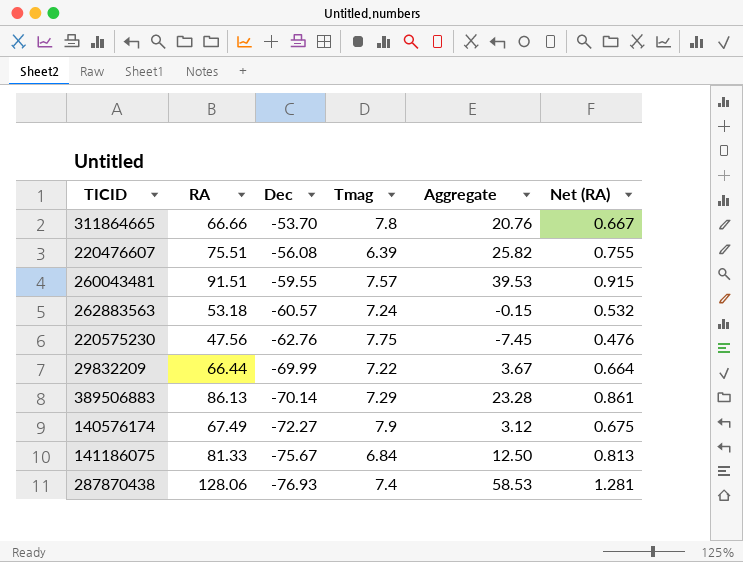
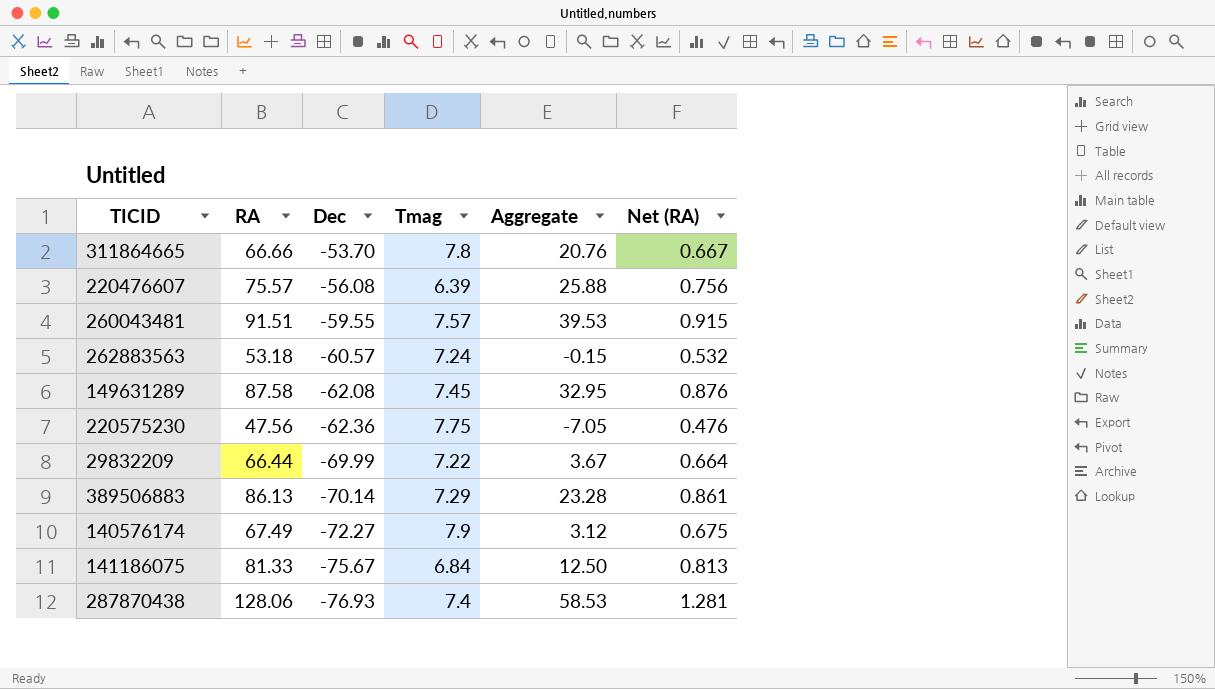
220476607 | RA: 75.51 -> 75.57
220476607 | Aggregate: 25.82 -> 25.88
220476607 | Net (RA): 0.755 -> 0.756
row 149631289: none -> 87.58 | -62.08 | 7.45 | 32.95 | 0.876
220575230 | Dec: -62.76 -> -62.36
220575230 | Aggregate: -7.45 -> -7.05

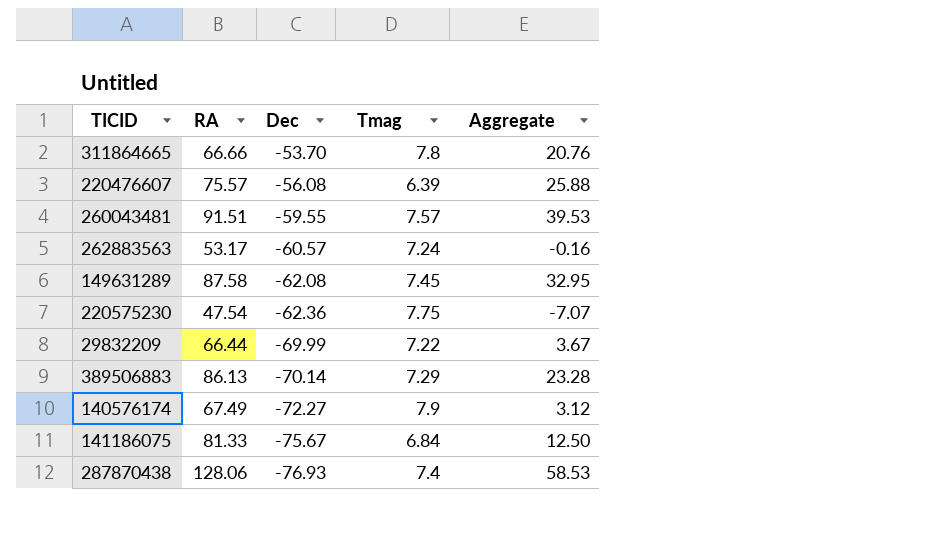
column Net (RA) | formula: [RA] * 0.01 -> none
262883563 | RA: 53.18 -> 53.17
262883563 | Aggregate: -0.15 -> -0.16
220575230 | RA: 47.56 -> 47.54
220575230 | Aggregate: -7.05 -> -7.07

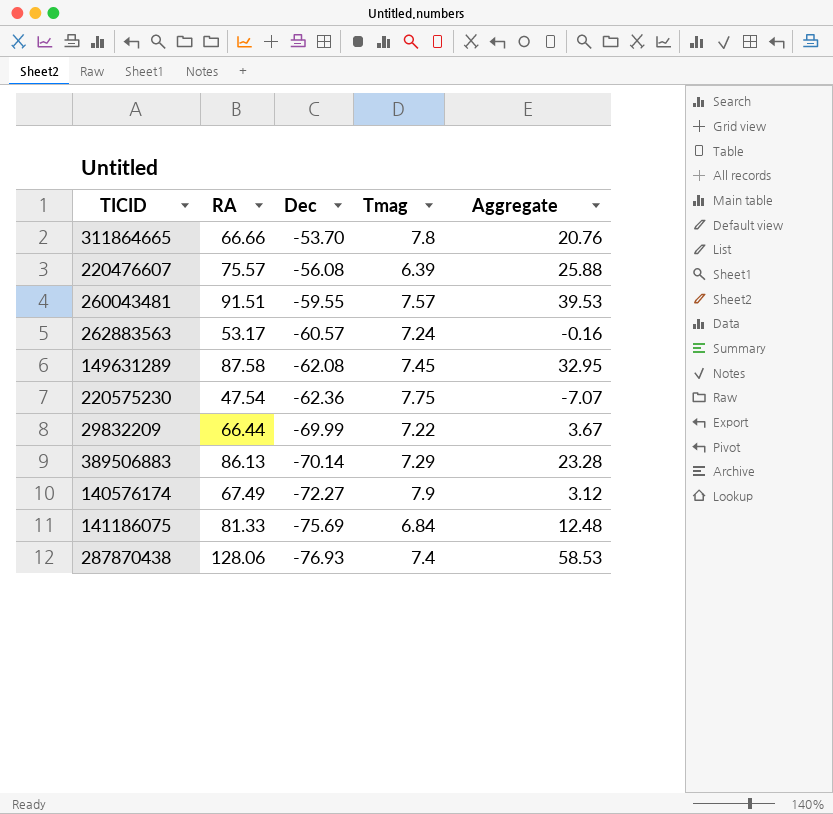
141186075 | Dec: -75.67 -> -75.69
141186075 | Aggregate: 12.50 -> 12.48

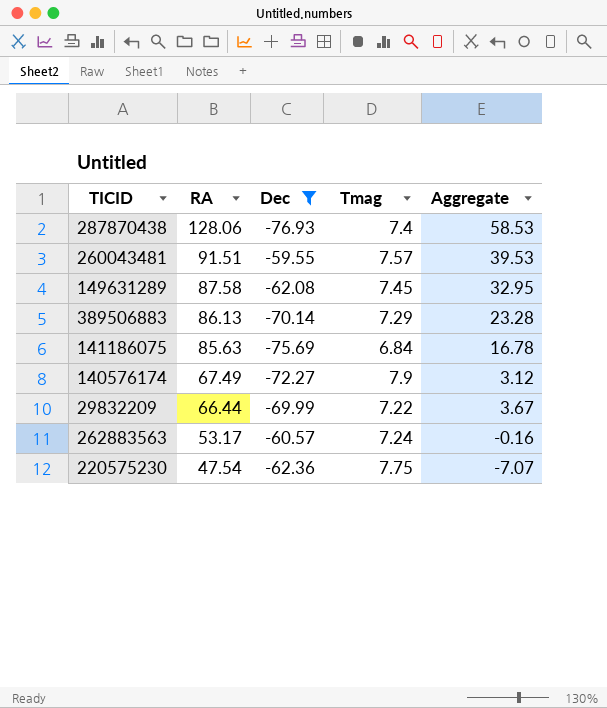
filter: none -> Dec <= -59.55
row order: Dec descending -> RA descending
141186075 | RA: 81.33 -> 85.63
141186075 | Aggregate: 12.48 -> 16.78

